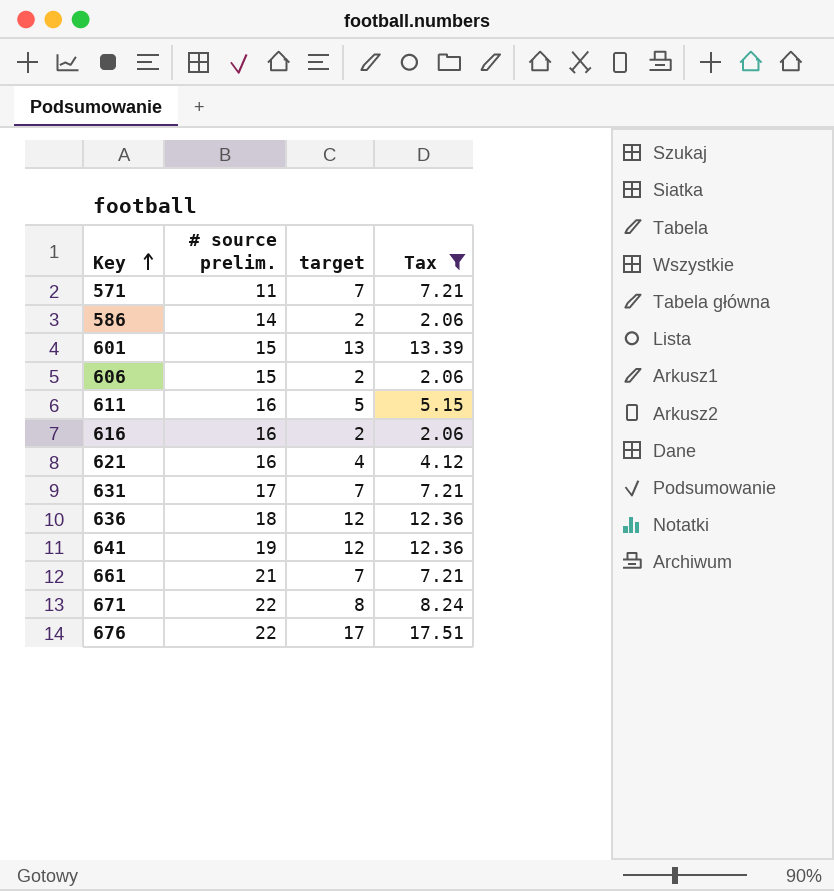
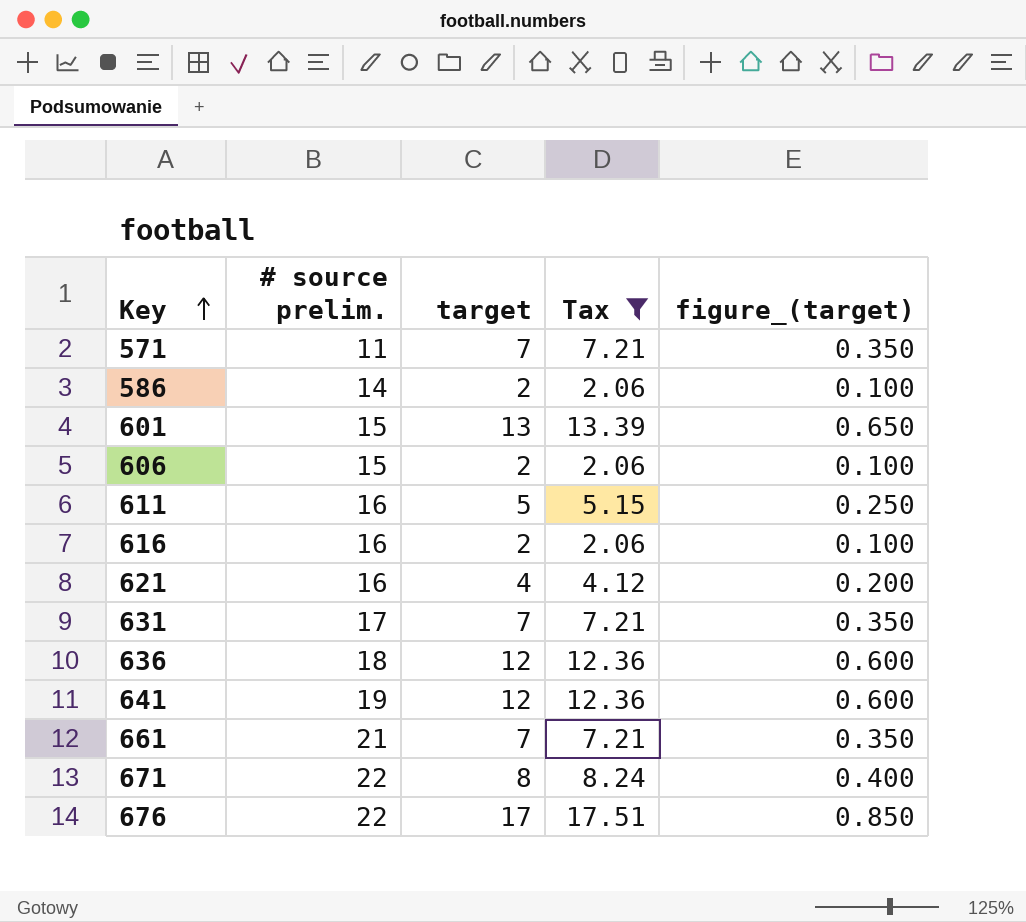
column figure_(target) | formula: none -> [target] * 0.05

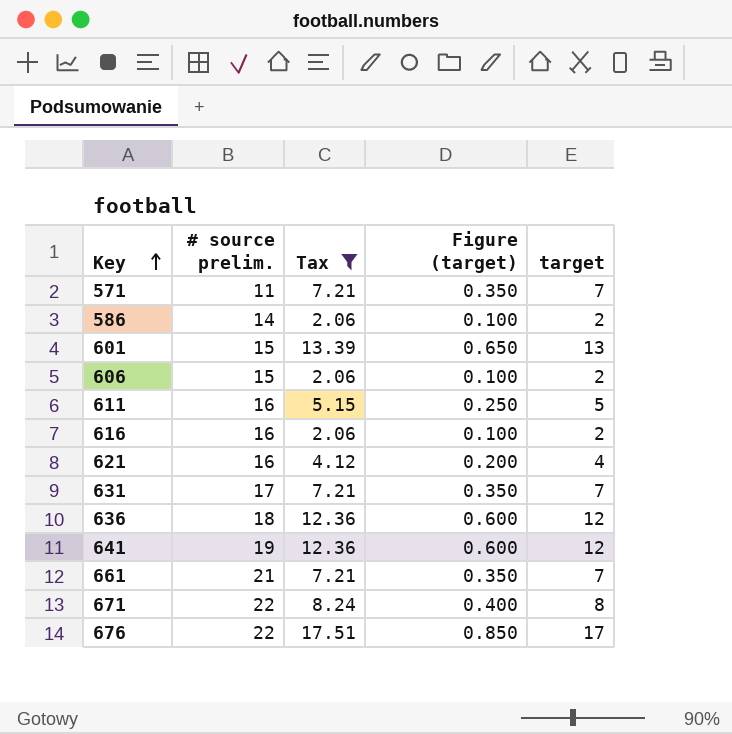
column name: figure_(target) -> Figure (target)
column target | position: 3 -> 5

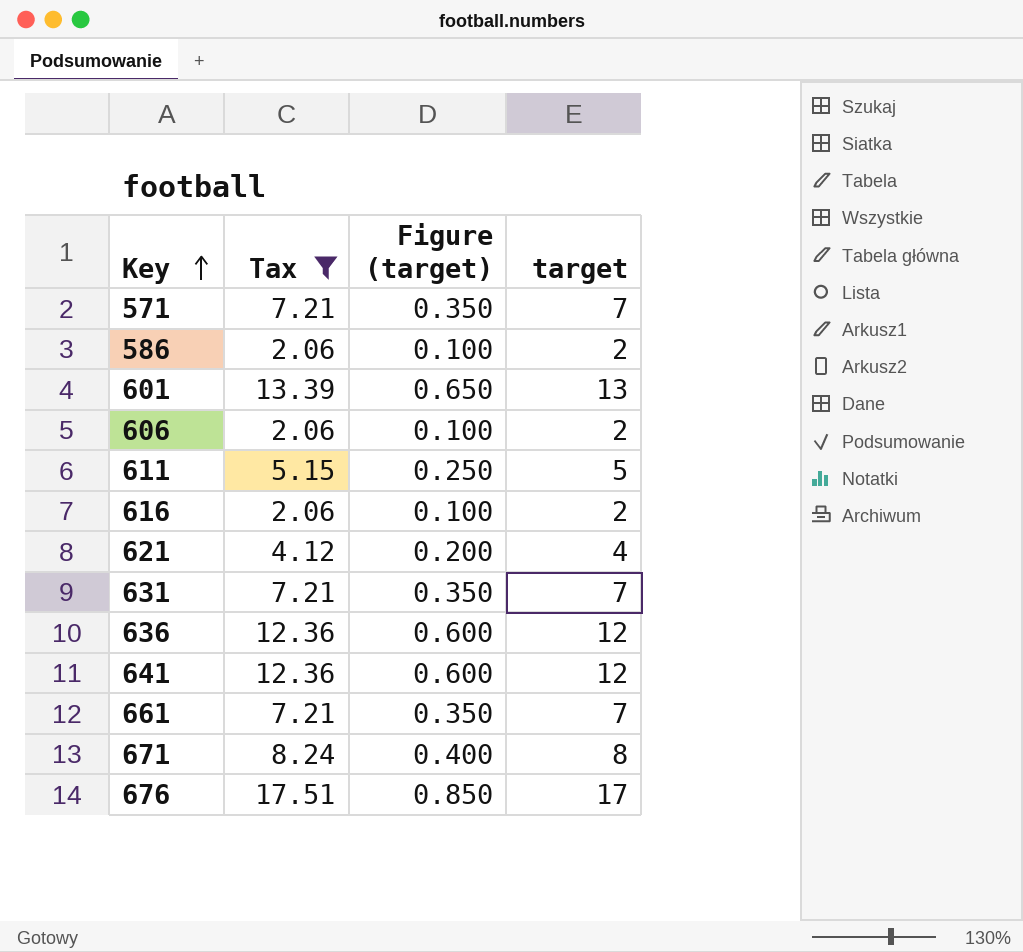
column # source prelim. | position: 2 -> none

